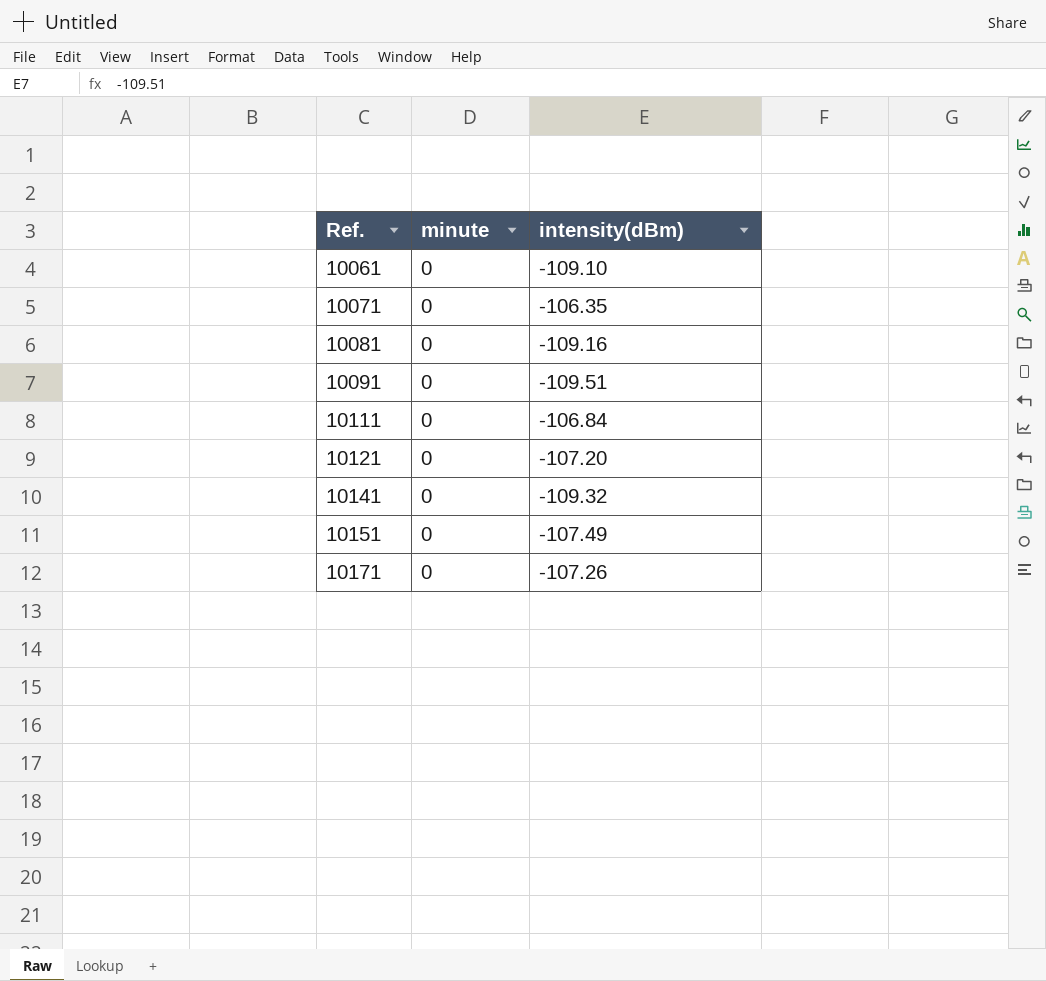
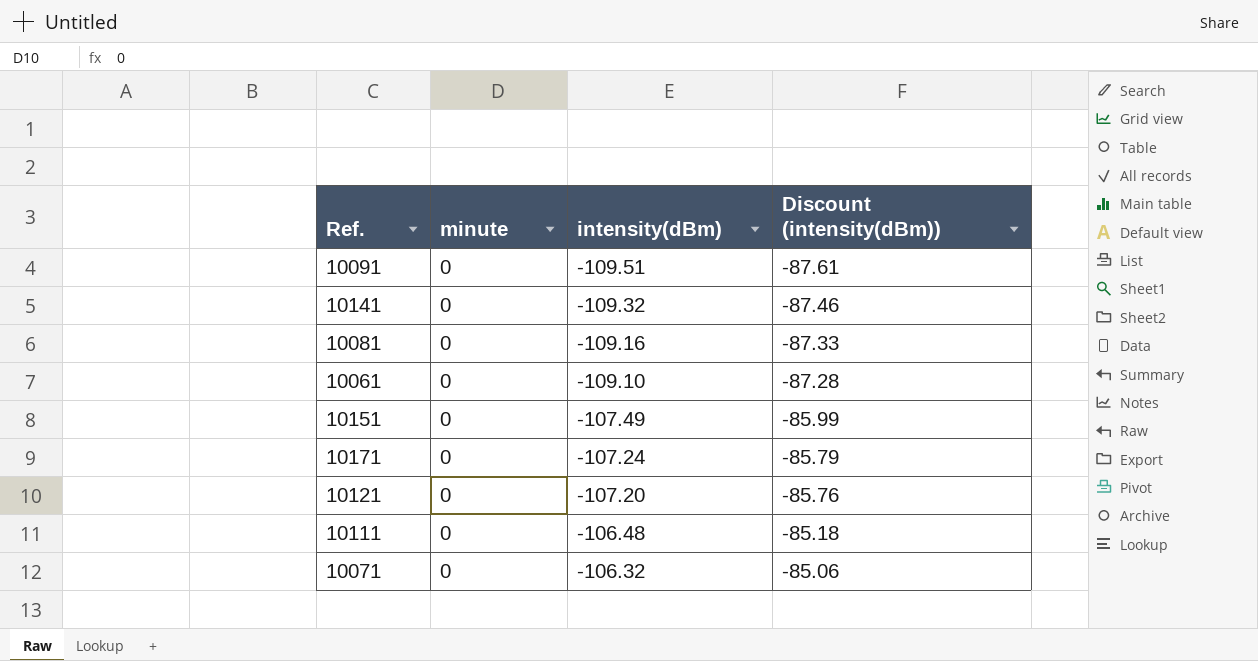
row order: Ref. ascending -> intensity(dBm) ascending
column Discount (intensity(dBm)) | formula: none -> [intensity(dBm)] * 0.8
10171 | intensity(dBm): -107.26 -> -107.24
10111 | intensity(dBm): -106.84 -> -106.48
10071 | intensity(dBm): -106.35 -> -106.32

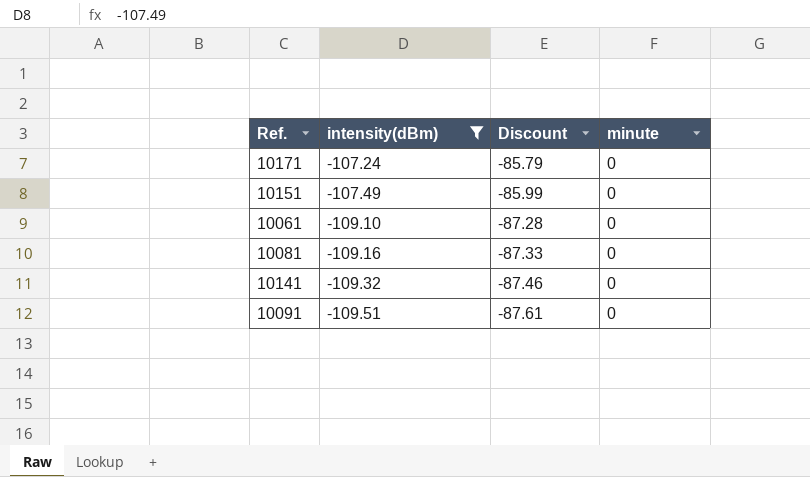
filter: none -> intensity(dBm) <= -107.24
row order: intensity(dBm) ascending -> intensity(dBm) descending
column name: Discount (intensity(dBm)) -> Discount
column minute | position: 2 -> 4

